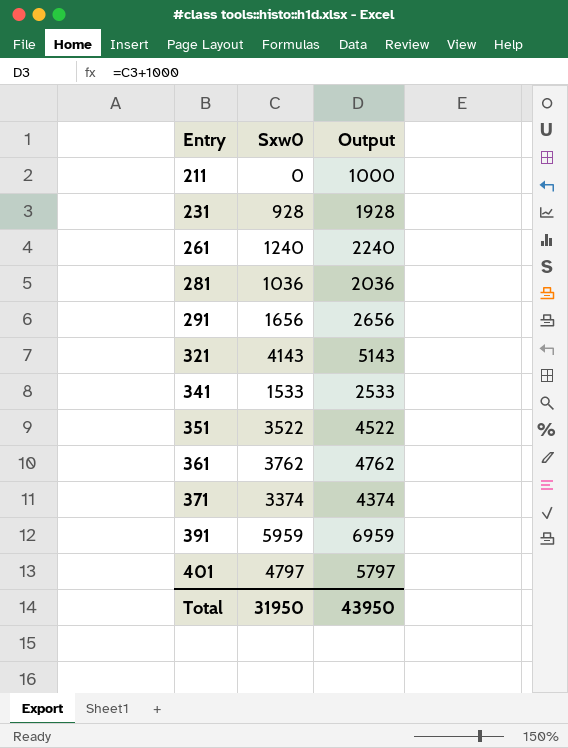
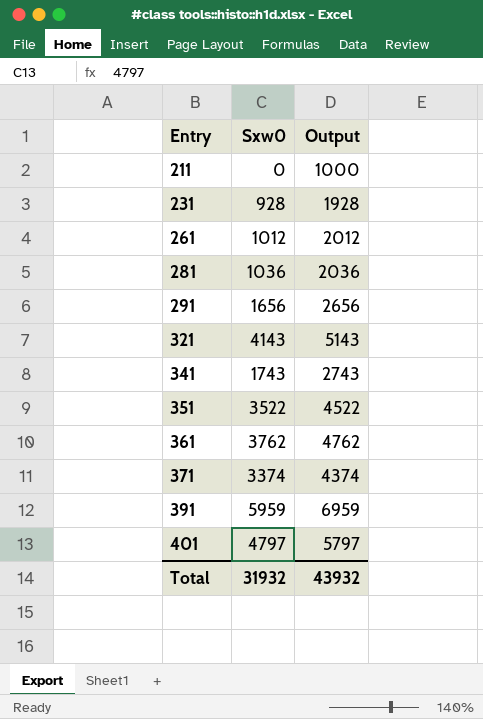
261 | Sxw0: 1240 -> 1012
261 | Output: 2240 -> 2012
341 | Sxw0: 1533 -> 1743
341 | Output: 2533 -> 2743
Total | Sxw0: 31950 -> 31932
Total | Output: 43950 -> 43932

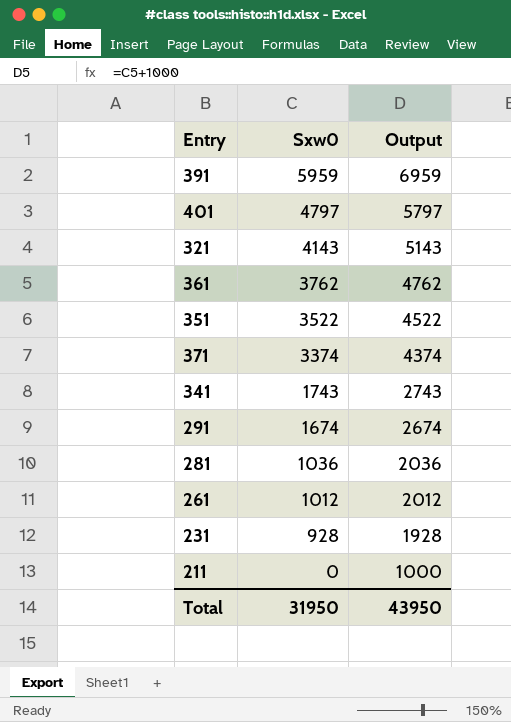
row order: Entry ascending -> Sxw0 descending
291 | Sxw0: 1656 -> 1674
291 | Output: 2656 -> 2674
Total | Sxw0: 31932 -> 31950
Total | Output: 43932 -> 43950

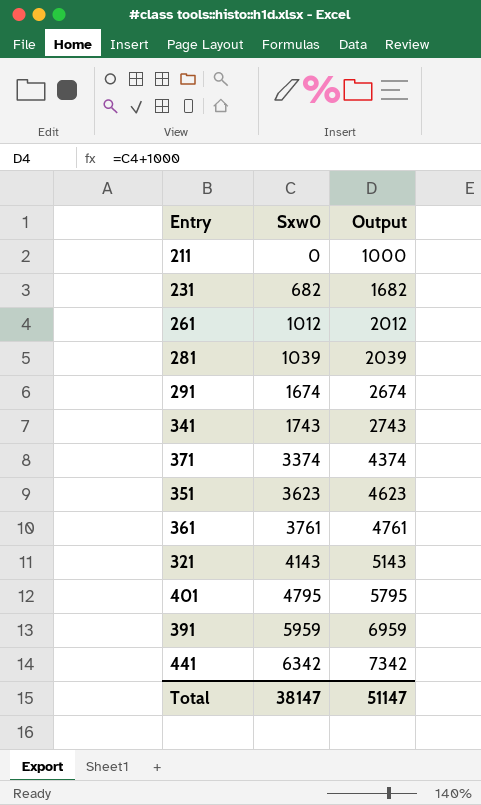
row order: Sxw0 descending -> Sxw0 ascending
231 | Sxw0: 928 -> 682
231 | Output: 1928 -> 1682
281 | Sxw0: 1036 -> 1039
281 | Output: 2036 -> 2039
351 | Sxw0: 3522 -> 3623
351 | Output: 4522 -> 4623
361 | Sxw0: 3762 -> 3761
361 | Output: 4762 -> 4761
401 | Sxw0: 4797 -> 4795
401 | Output: 5797 -> 5795
row 441: none -> 6342 | 7342
Total | Sxw0: 31950 -> 38147
Total | Output: 43950 -> 51147

